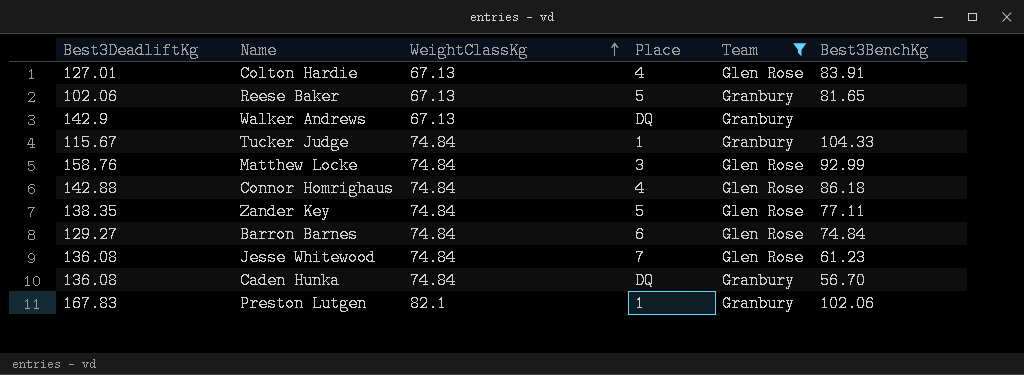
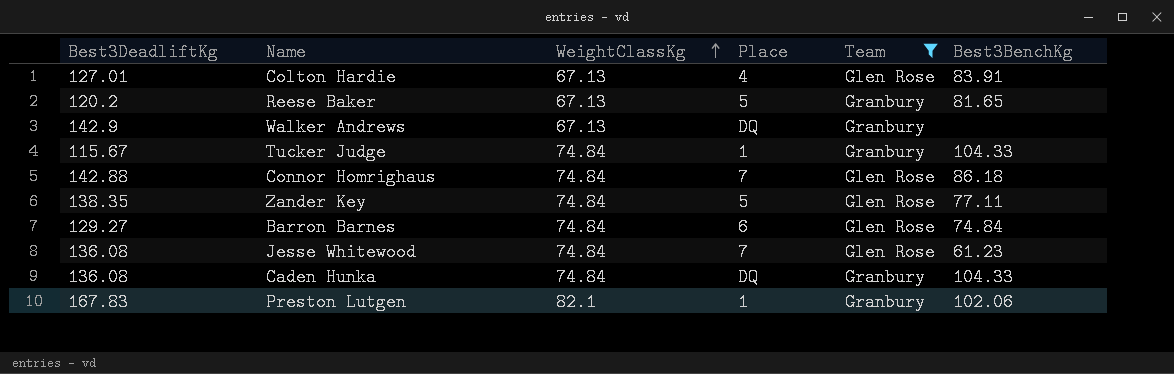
row Matthew Locke: 158.76 | 74.84 | 3 | Glen Rose | 92.99 -> none
Reese Baker | Best3DeadliftKg: 102.06 -> 120.2
Connor Homrighaus | Place: 4 -> 7
Caden Hunka | Best3BenchKg: 56.70 -> 104.33

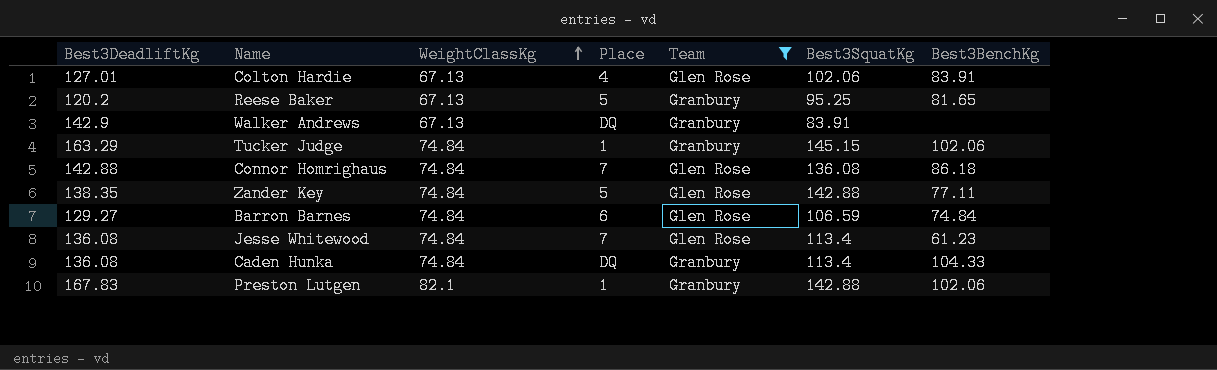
column Best3SquatKg | position: none -> 6
Tucker Judge | Best3DeadliftKg: 115.67 -> 163.29
Tucker Judge | Best3BenchKg: 104.33 -> 102.06

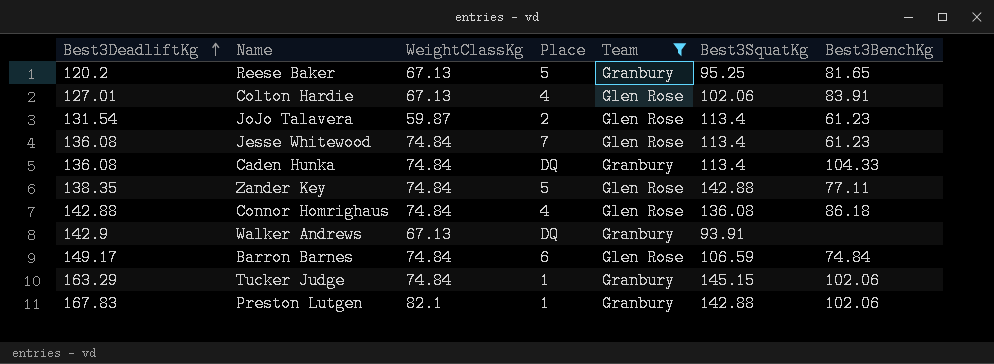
row order: WeightClassKg ascending -> Best3DeadliftKg ascending
row JoJo Talavera: none -> 131.54 | 59.87 | 2 | Glen Rose | 113.4 | 61.23
Connor Homrighaus | Place: 7 -> 4
Walker Andrews | Best3SquatKg: 83.91 -> 93.91
Barron Barnes | Best3DeadliftKg: 129.27 -> 149.17

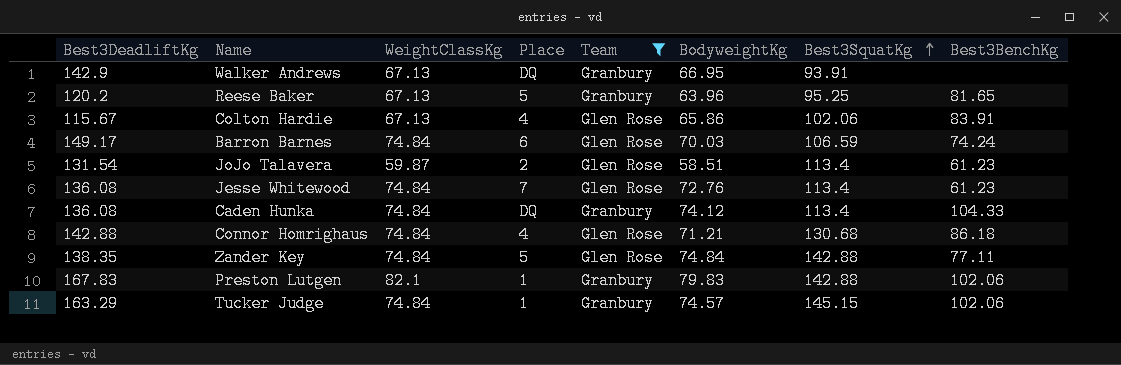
row order: Best3DeadliftKg ascending -> Best3SquatKg ascending
column BodyweightKg | position: none -> 6
Colton Hardie | Best3DeadliftKg: 127.01 -> 115.67
Barron Barnes | Best3BenchKg: 74.84 -> 74.24
Connor Homrighaus | Best3SquatKg: 136.08 -> 130.68

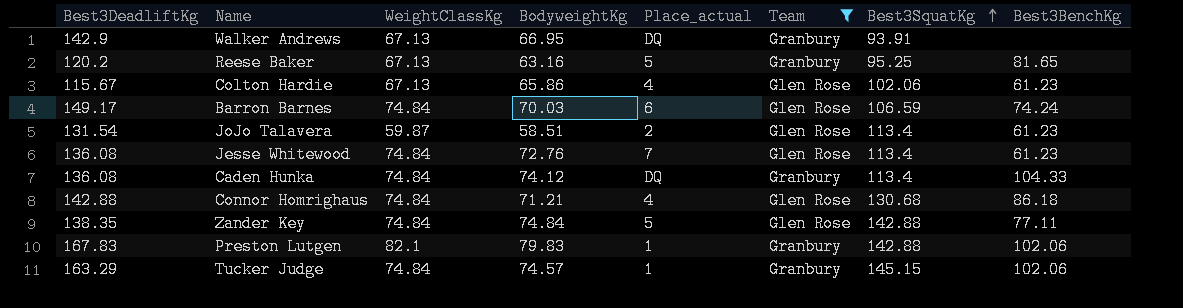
column BodyweightKg | position: 6 -> 4
column name: Place -> Place_actual
Reese Baker | BodyweightKg: 63.96 -> 63.16
Colton Hardie | Best3BenchKg: 83.91 -> 61.23

